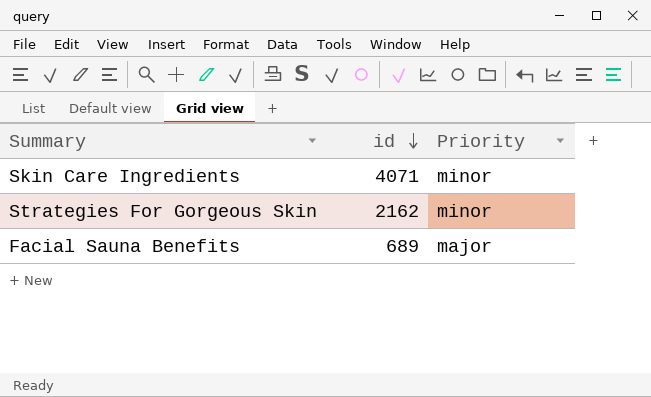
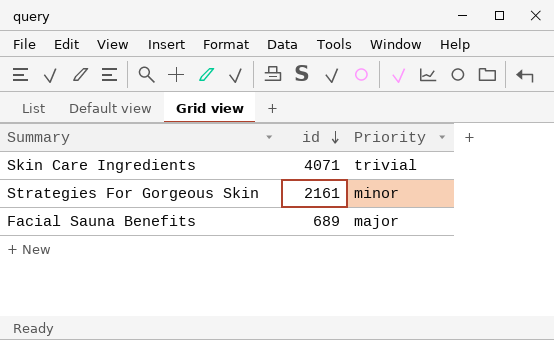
Skin Care Ingredients | Priority: minor -> trivial
Strategies For Gorgeous Skin | id: 2162 -> 2161

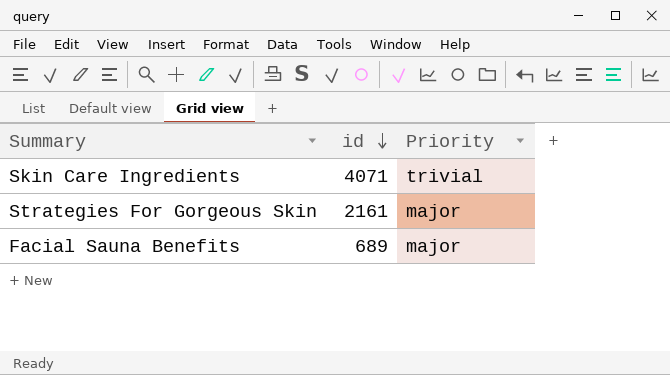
Strategies For Gorgeous Skin | Priority: minor -> major

